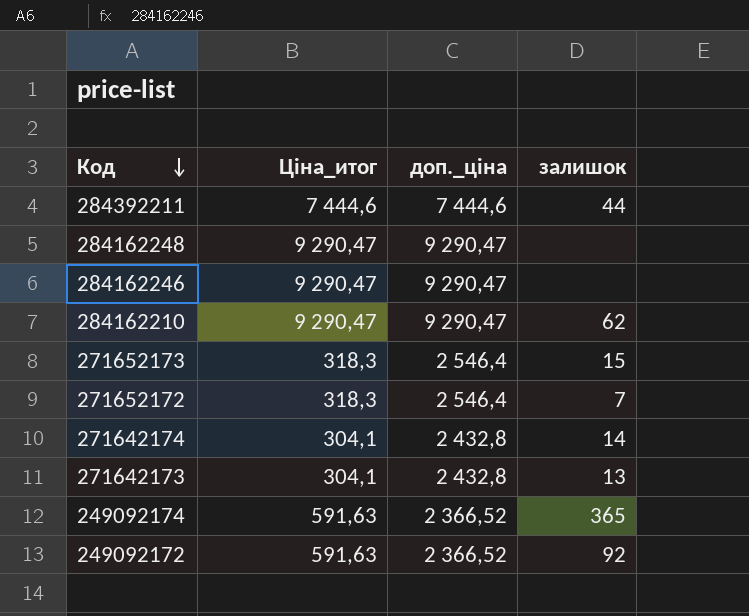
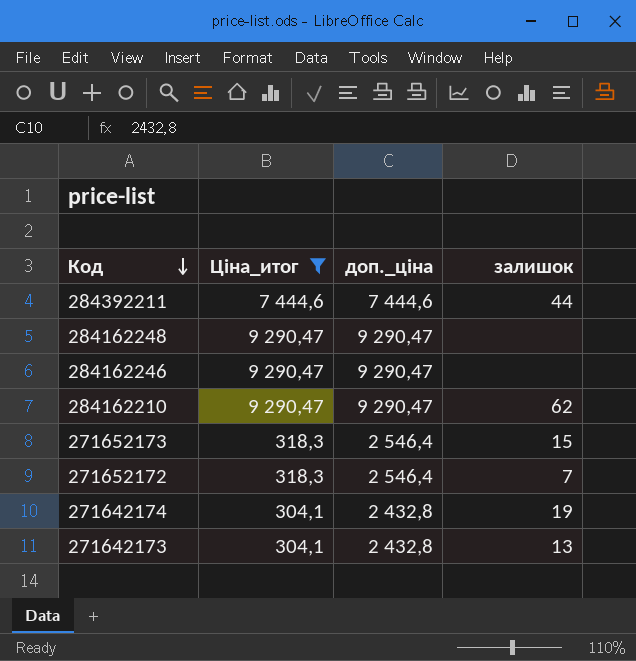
filter: none -> Ціна_итог != 591,63
271642174 | залишок: 14 -> 19

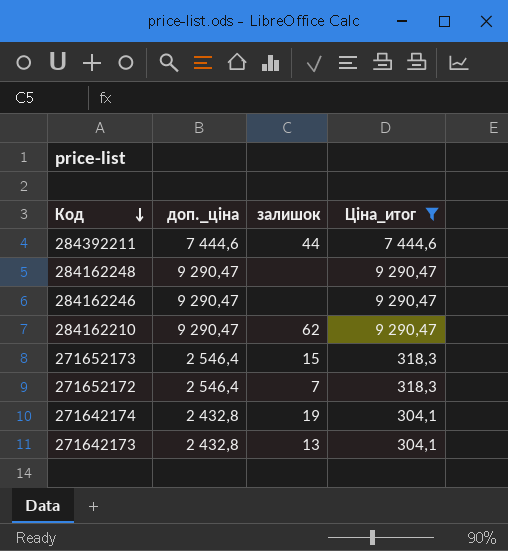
column Ціна_итог | position: 2 -> 4

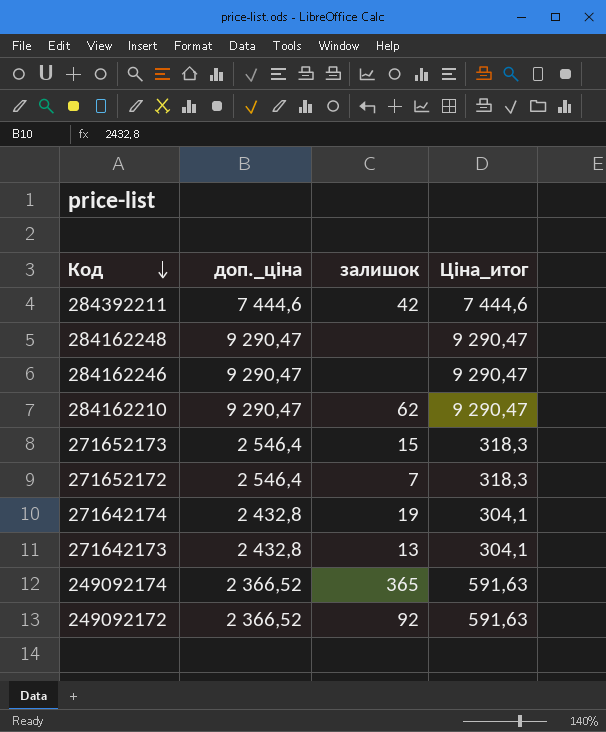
filter: Ціна_итог != 591,63 -> none
284392211 | залишок: 44 -> 42

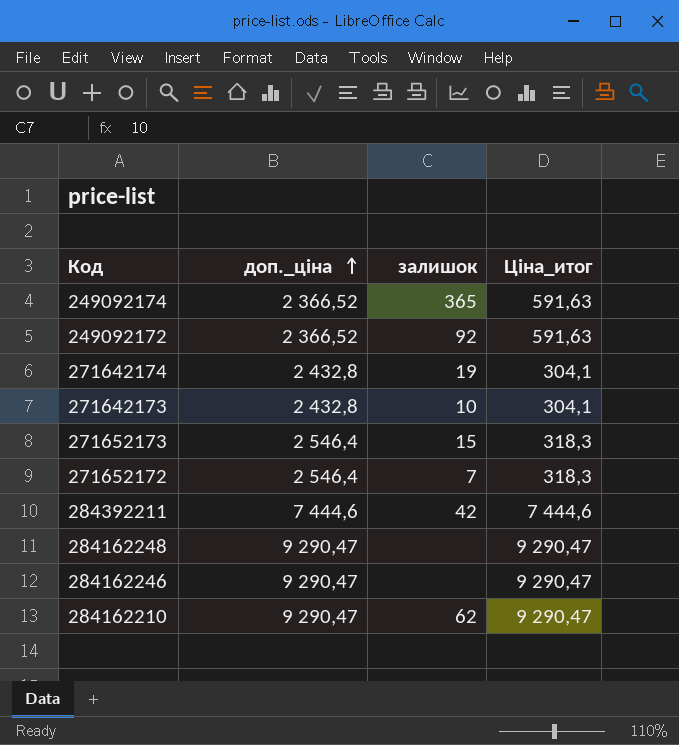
row order: Код descending -> доп._ціна ascending
271642173 | залишок: 13 -> 10

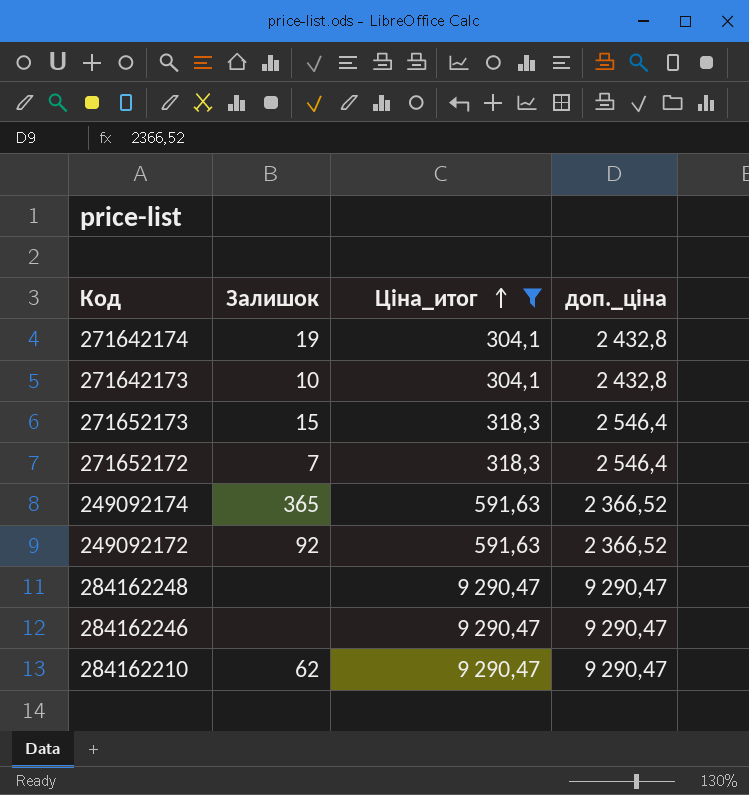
filter: none -> Ціна_итог != 7 444,6
row order: доп._ціна ascending -> Ціна_итог ascending
column name: залишок -> Залишок
column доп._ціна | position: 2 -> 4

